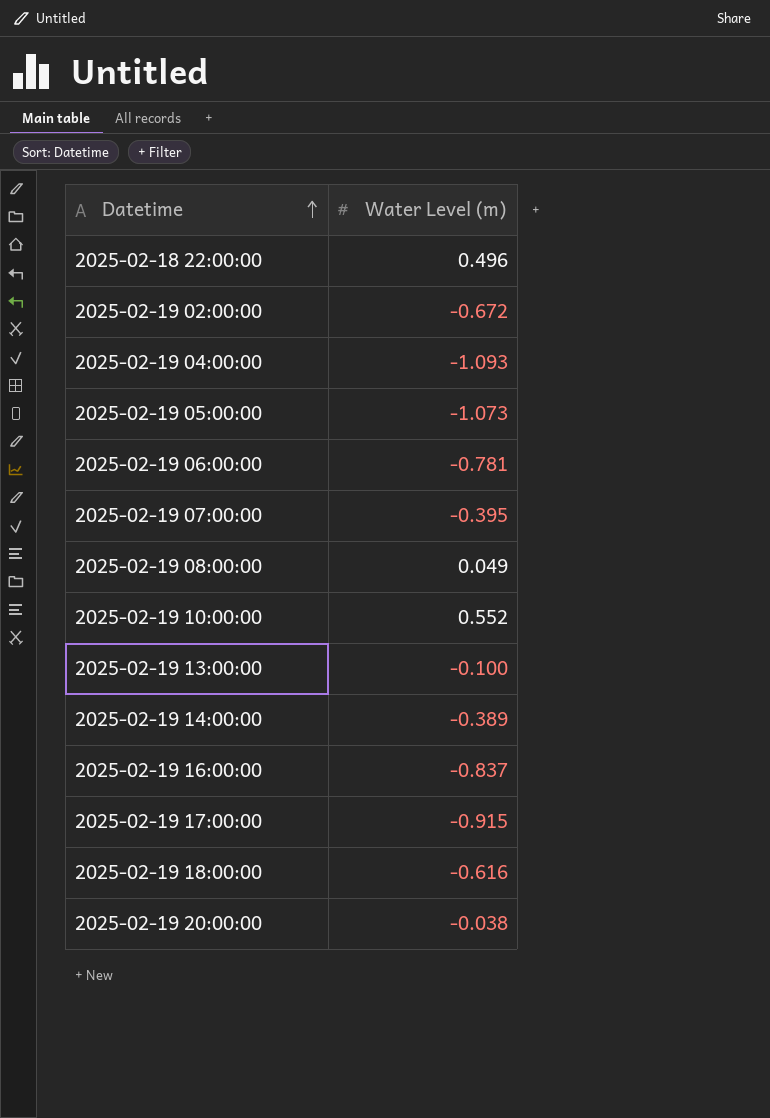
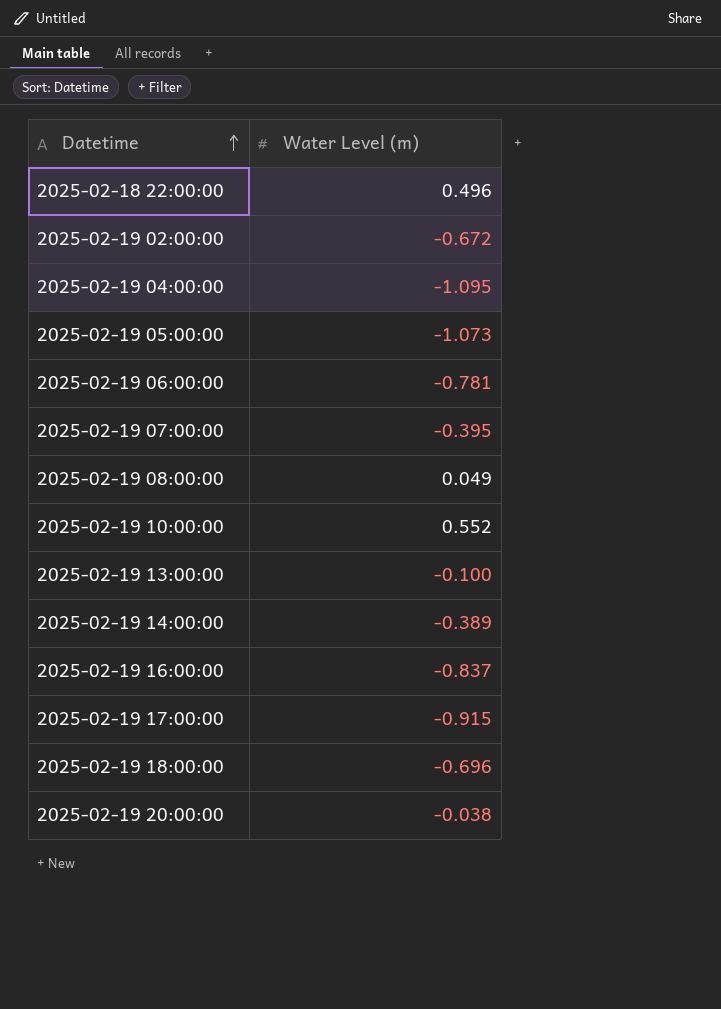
2025-02-19 04:00:00 | Water Level (m): -1.093 -> -1.095
2025-02-19 18:00:00 | Water Level (m): -0.616 -> -0.696

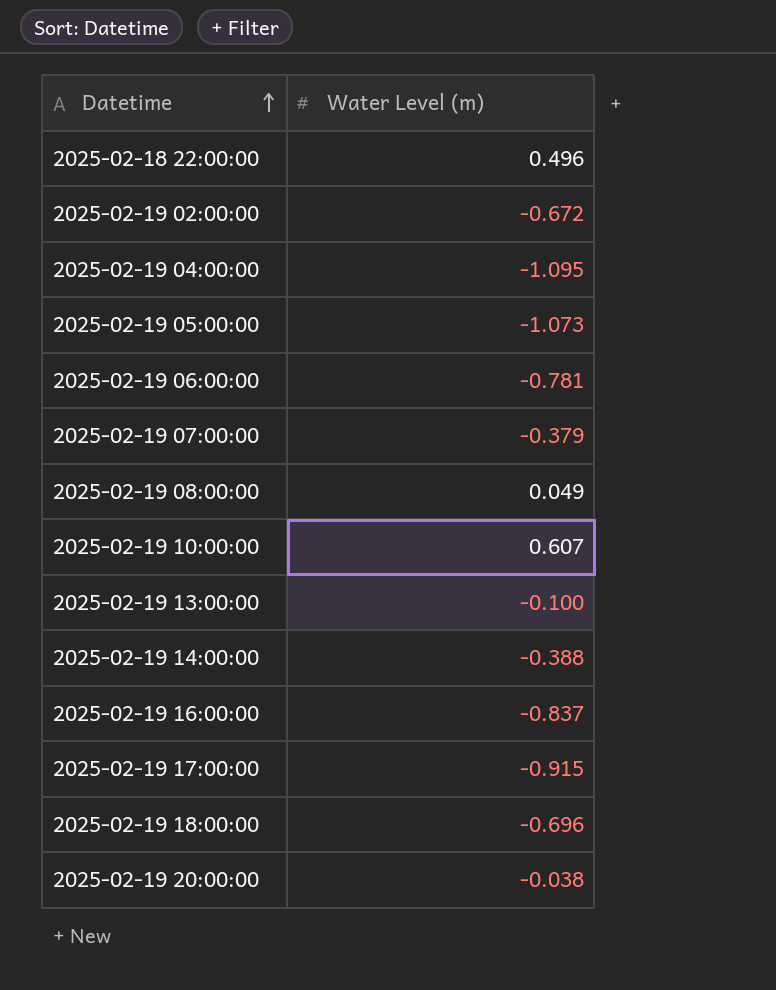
2025-02-19 07:00:00 | Water Level (m): -0.395 -> -0.379
2025-02-19 10:00:00 | Water Level (m): 0.552 -> 0.607
2025-02-19 14:00:00 | Water Level (m): -0.389 -> -0.388

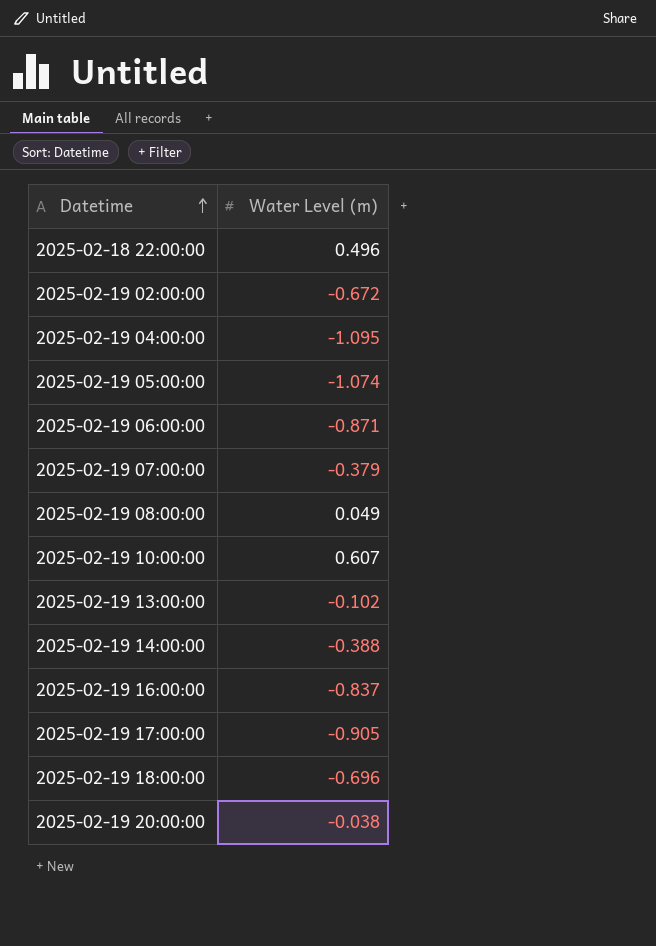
2025-02-19 05:00:00 | Water Level (m): -1.073 -> -1.074
2025-02-19 06:00:00 | Water Level (m): -0.781 -> -0.871
2025-02-19 13:00:00 | Water Level (m): -0.100 -> -0.102
2025-02-19 17:00:00 | Water Level (m): -0.915 -> -0.905

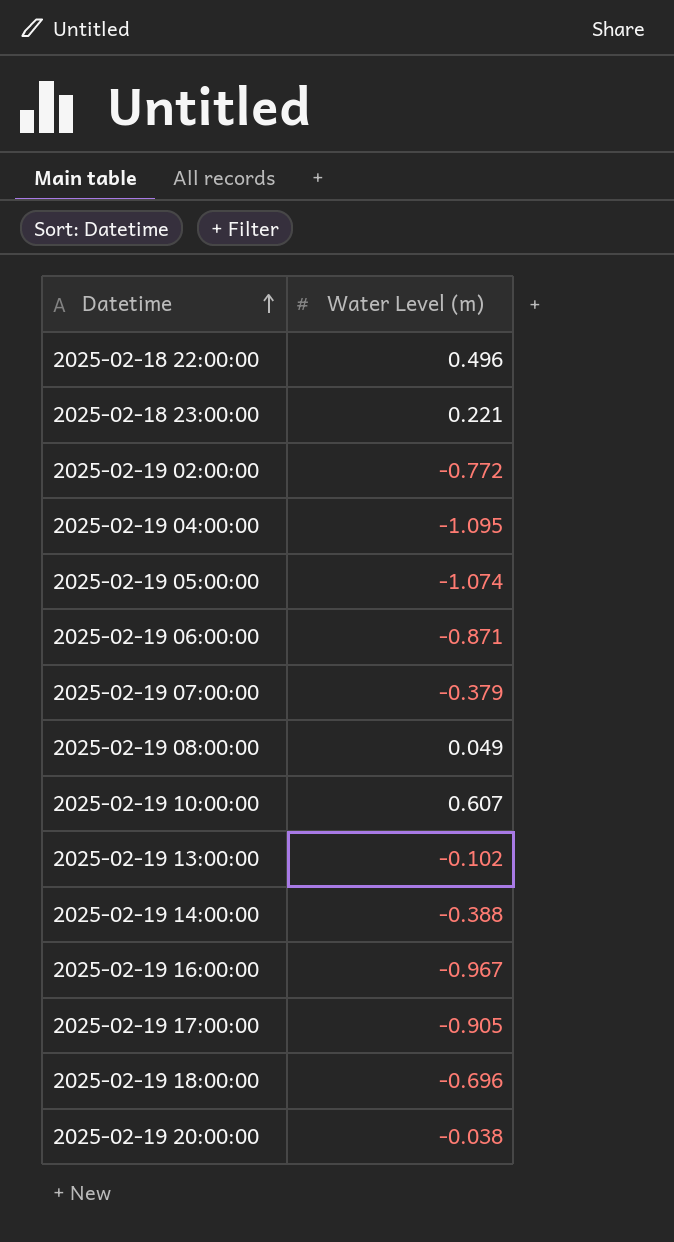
row 2025-02-18 23:00:00: none -> 0.221
2025-02-19 02:00:00 | Water Level (m): -0.672 -> -0.772
2025-02-19 16:00:00 | Water Level (m): -0.837 -> -0.967

